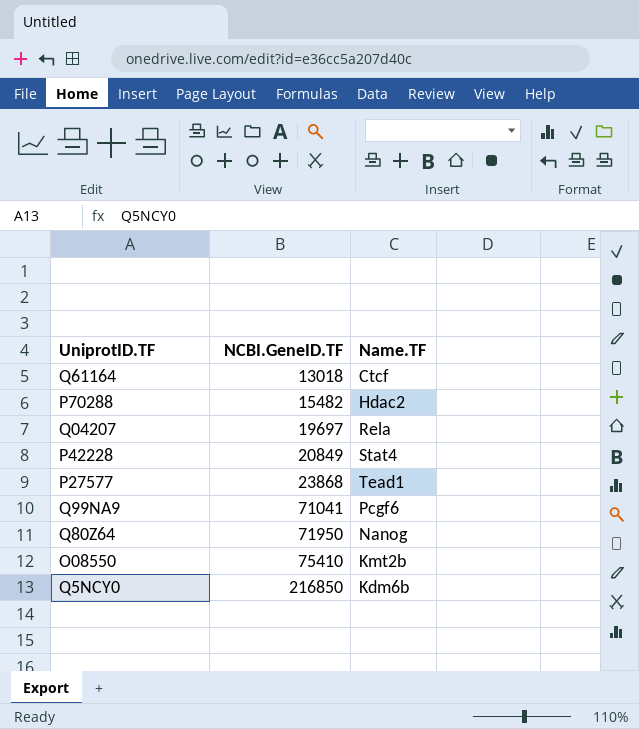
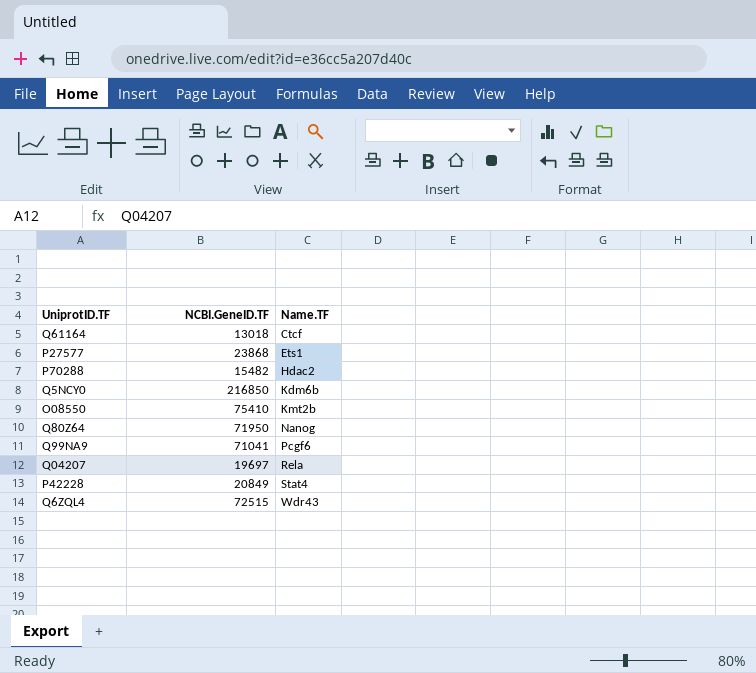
row order: NCBI.GeneID.TF ascending -> Name.TF ascending
P27577 | Name.TF: Tead1 -> Ets1
row Q6ZQL4: none -> 72515 | Wdr43

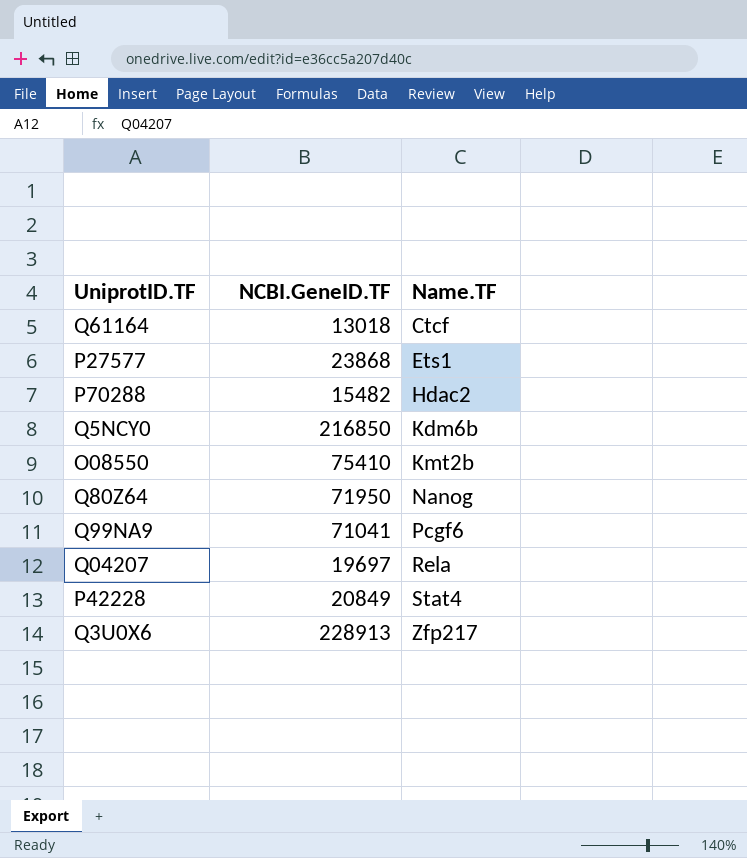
row Q6ZQL4: 72515 | Wdr43 -> none
row Q3U0X6: none -> 228913 | Zfp217

